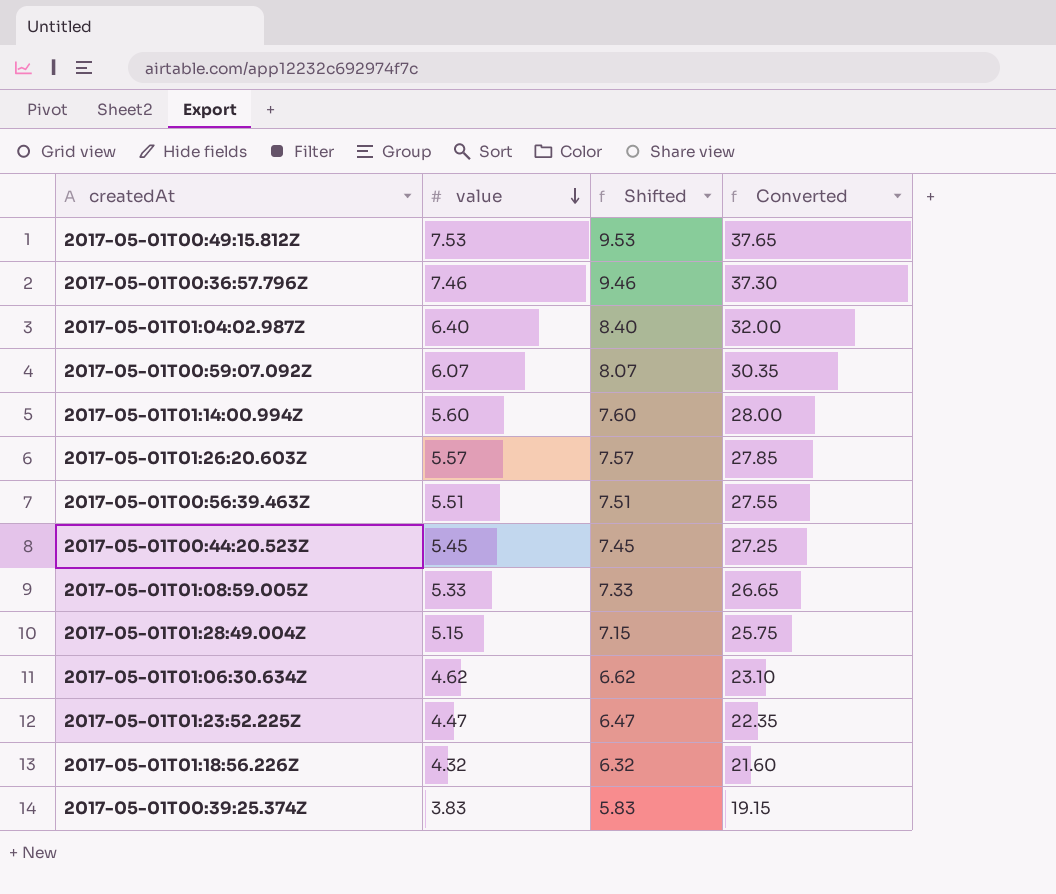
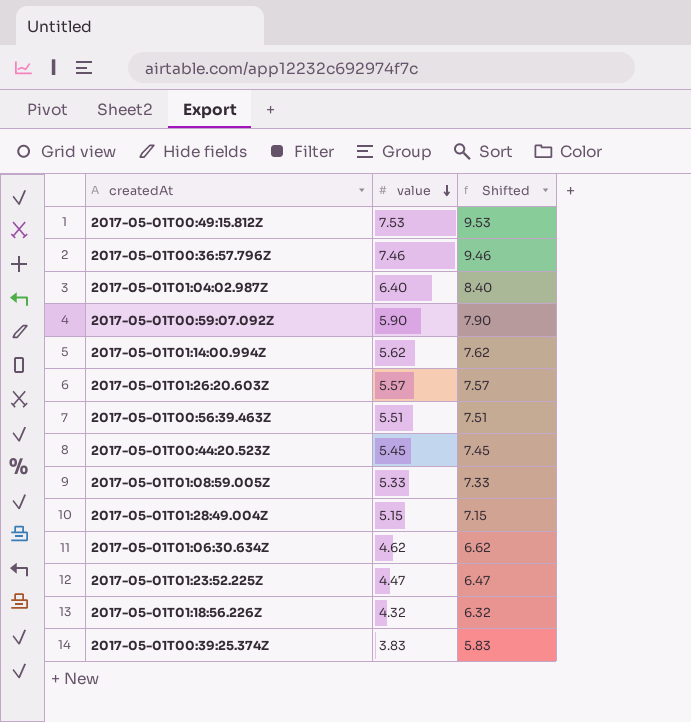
column Converted | formula: [value] * 5 -> none
2017-05-01T00:59:07.092Z | value: 6.07 -> 5.90
2017-05-01T00:59:07.092Z | Shifted: 8.07 -> 7.90
2017-05-01T01:14:00.994Z | value: 5.60 -> 5.62
2017-05-01T01:14:00.994Z | Shifted: 7.60 -> 7.62

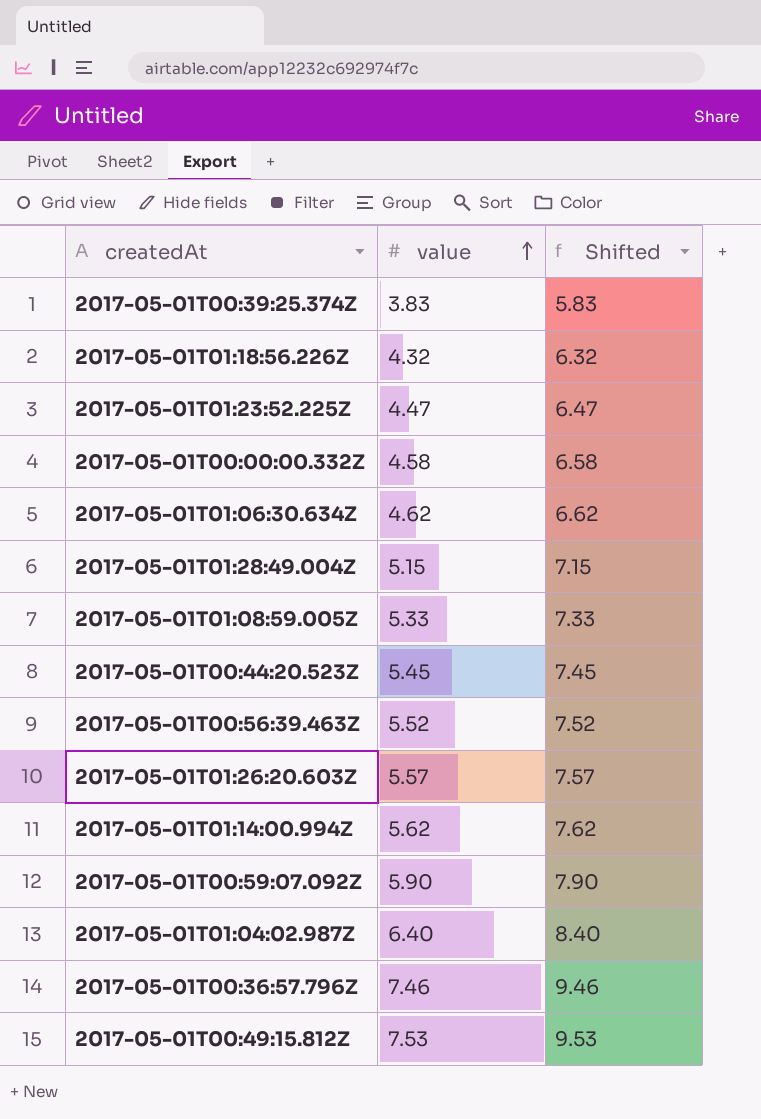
row order: value descending -> value ascending
row 2017-05-01T00:00:00.332Z: none -> 4.58 | 6.58
2017-05-01T00:56:39.463Z | value: 5.51 -> 5.52
2017-05-01T00:56:39.463Z | Shifted: 7.51 -> 7.52

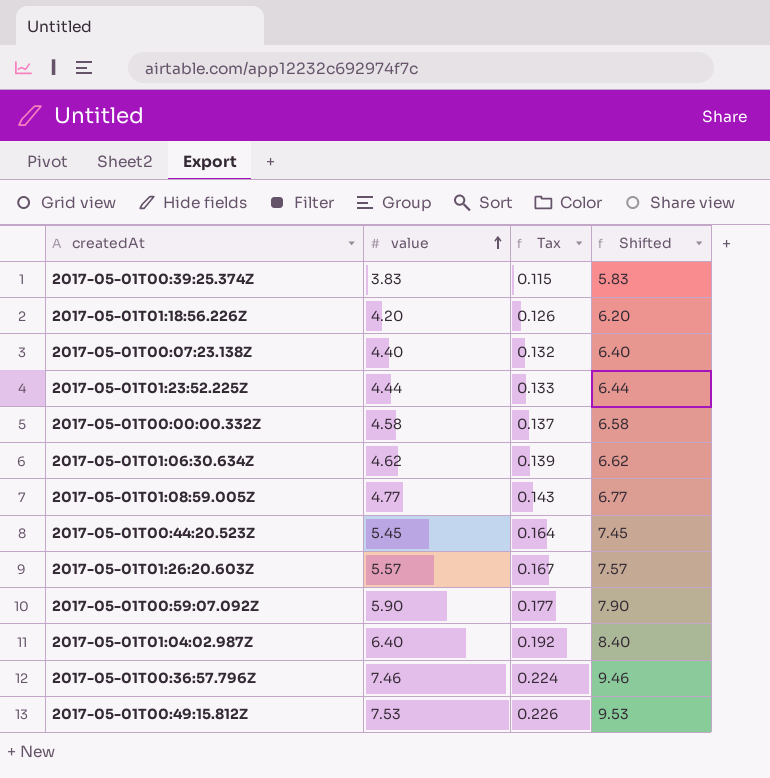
column Tax | formula: none -> [value] * 0.03
row 2017-05-01T01:28:49.004Z: 5.15 | 7.15 -> none
row 2017-05-01T00:56:39.463Z: 5.52 | 7.52 -> none
row 2017-05-01T01:14:00.994Z: 5.62 | 7.62 -> none
2017-05-01T01:18:56.226Z | value: 4.32 -> 4.20
2017-05-01T01:18:56.226Z | Shifted: 6.32 -> 6.20
row 2017-05-01T00:07:23.138Z: none -> 4.40 | 0.132 | 6.40
2017-05-01T01:23:52.225Z | value: 4.47 -> 4.44
2017-05-01T01:23:52.225Z | Shifted: 6.47 -> 6.44
2017-05-01T01:08:59.005Z | value: 5.33 -> 4.77
2017-05-01T01:08:59.005Z | Shifted: 7.33 -> 6.77

